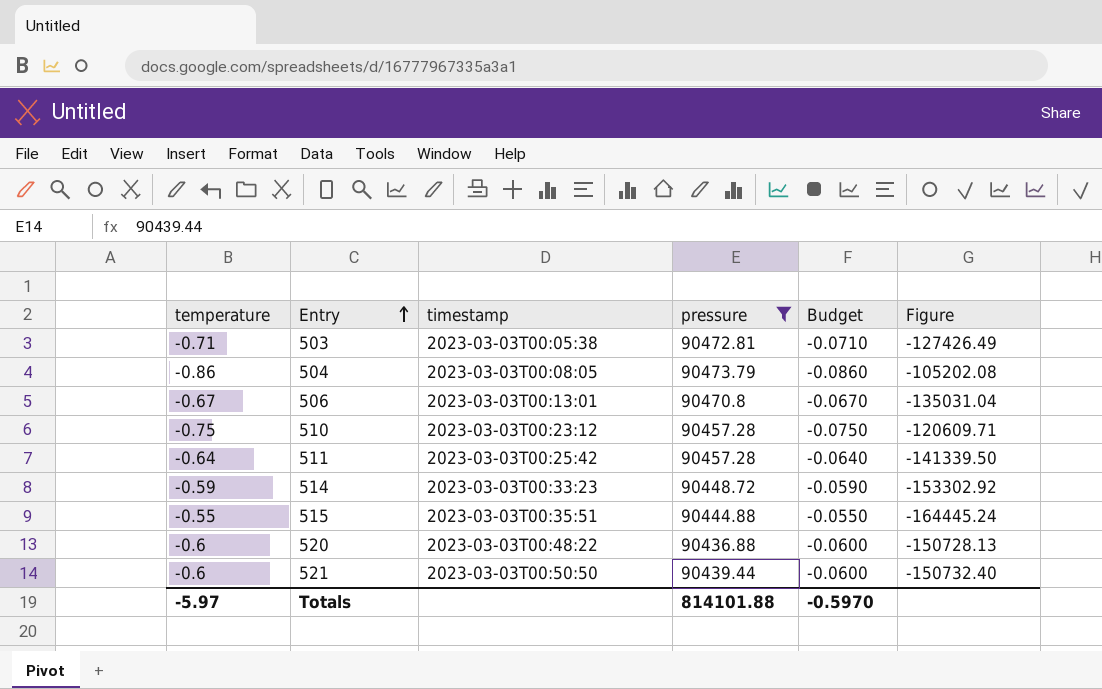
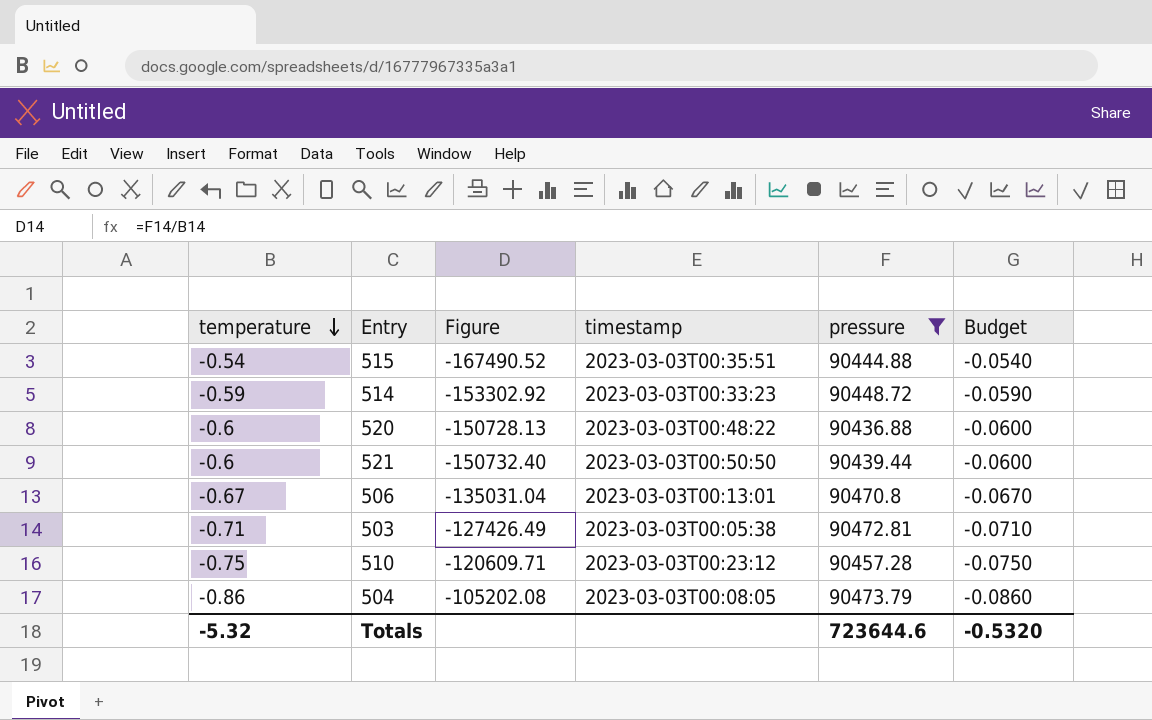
row order: Entry ascending -> temperature descending
column Figure | position: 6 -> 3
row 511: -0.64 | 2023-03-03T00:25:42 | 90457.28 | -0.0640 | -141339.50 -> none
515 | temperature: -0.55 -> -0.54
515 | Figure: -164445.24 -> -167490.52
515 | Budget: -0.0550 -> -0.0540
Totals | temperature: -5.97 -> -5.32
Totals | pressure: 814101.88 -> 723644.6
Totals | Budget: -0.5970 -> -0.5320

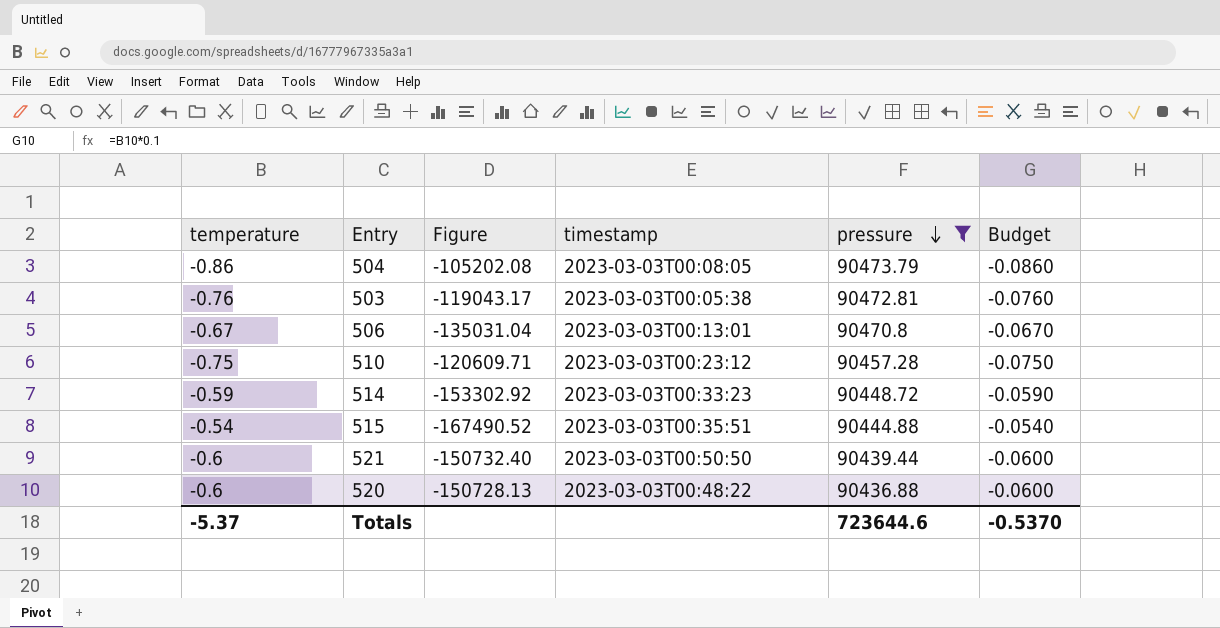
row order: temperature descending -> pressure descending
503 | temperature: -0.71 -> -0.76
503 | Figure: -127426.49 -> -119043.17
503 | Budget: -0.0710 -> -0.0760
Totals | temperature: -5.32 -> -5.37
Totals | Budget: -0.5320 -> -0.5370

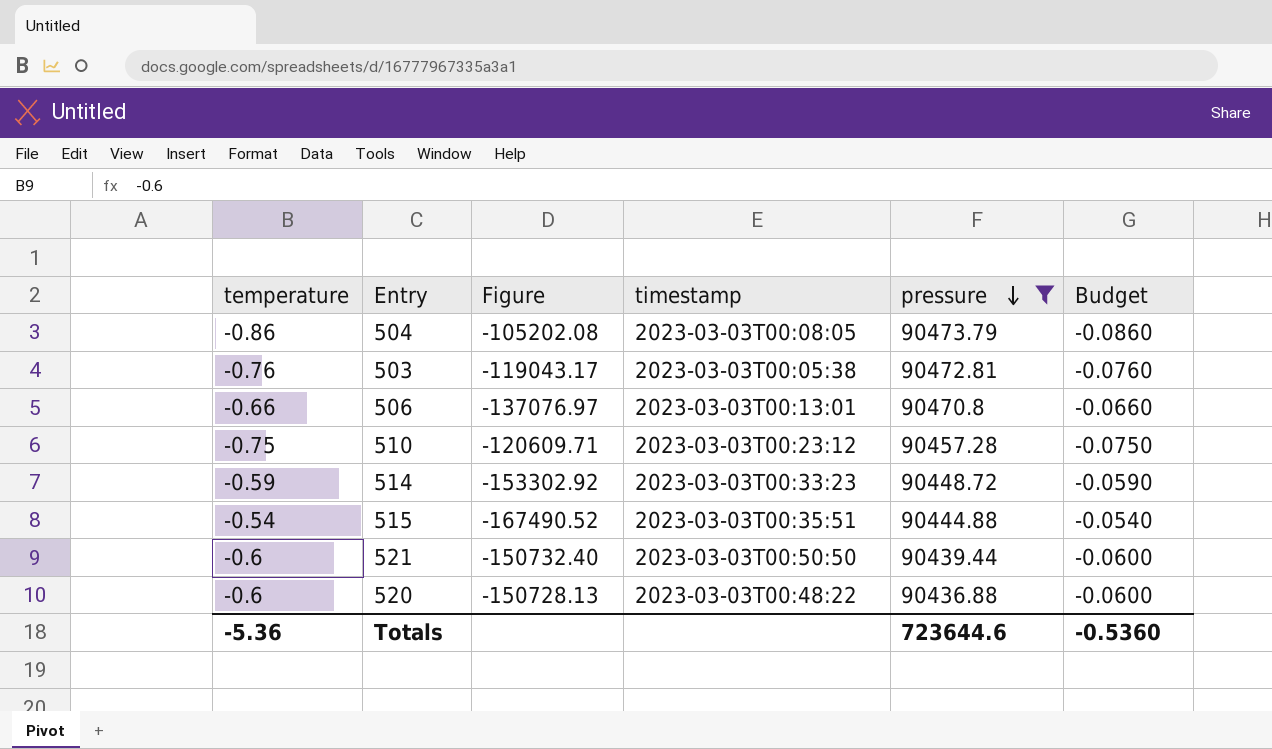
506 | temperature: -0.67 -> -0.66
506 | Figure: -135031.04 -> -137076.97
506 | Budget: -0.0670 -> -0.0660
Totals | temperature: -5.37 -> -5.36
Totals | Budget: -0.5370 -> -0.5360

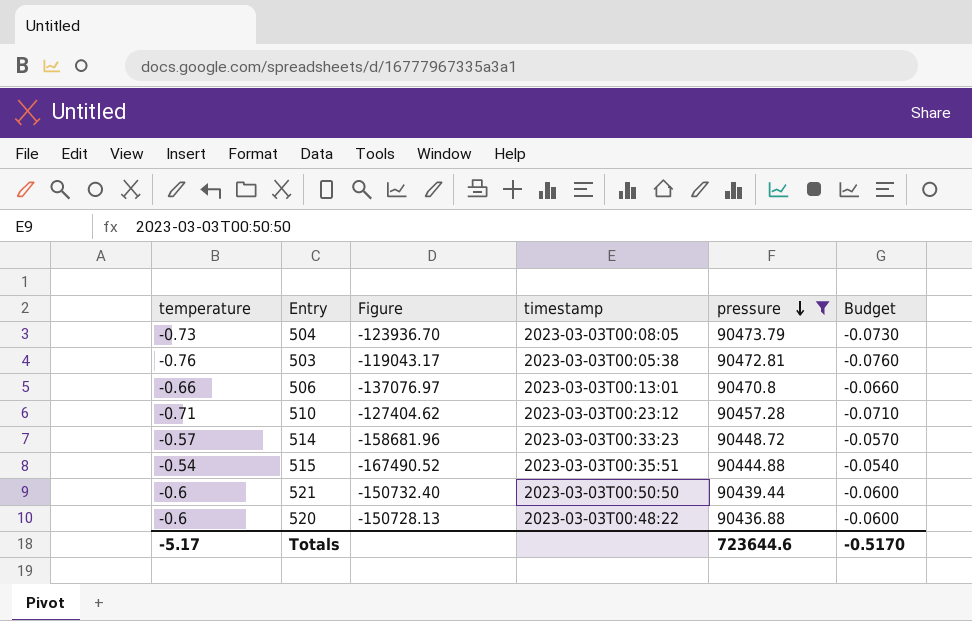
504 | temperature: -0.86 -> -0.73
504 | Figure: -105202.08 -> -123936.70
504 | Budget: -0.0860 -> -0.0730
510 | temperature: -0.75 -> -0.71
510 | Figure: -120609.71 -> -127404.62
510 | Budget: -0.0750 -> -0.0710
514 | temperature: -0.59 -> -0.57
514 | Figure: -153302.92 -> -158681.96
514 | Budget: -0.0590 -> -0.0570
Totals | temperature: -5.36 -> -5.17
Totals | Budget: -0.5360 -> -0.5170

